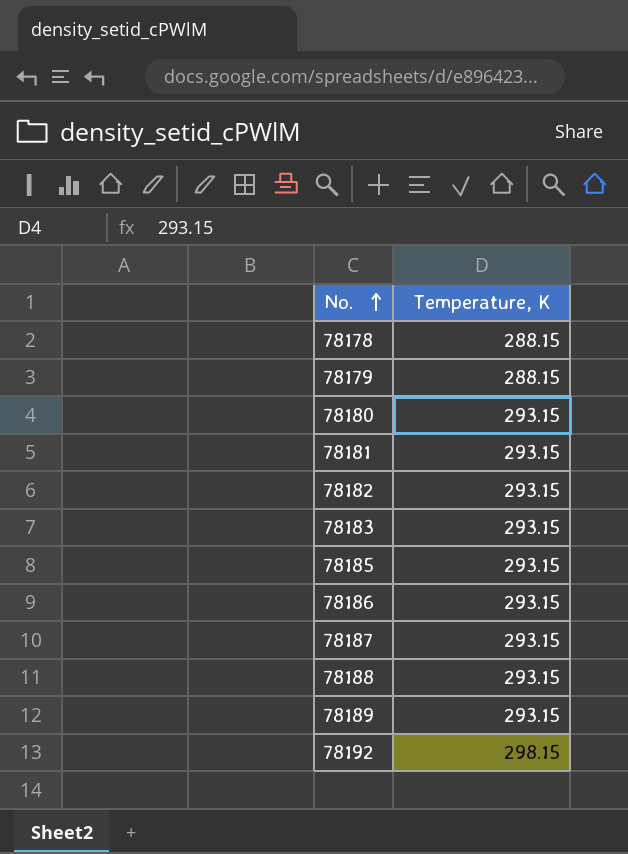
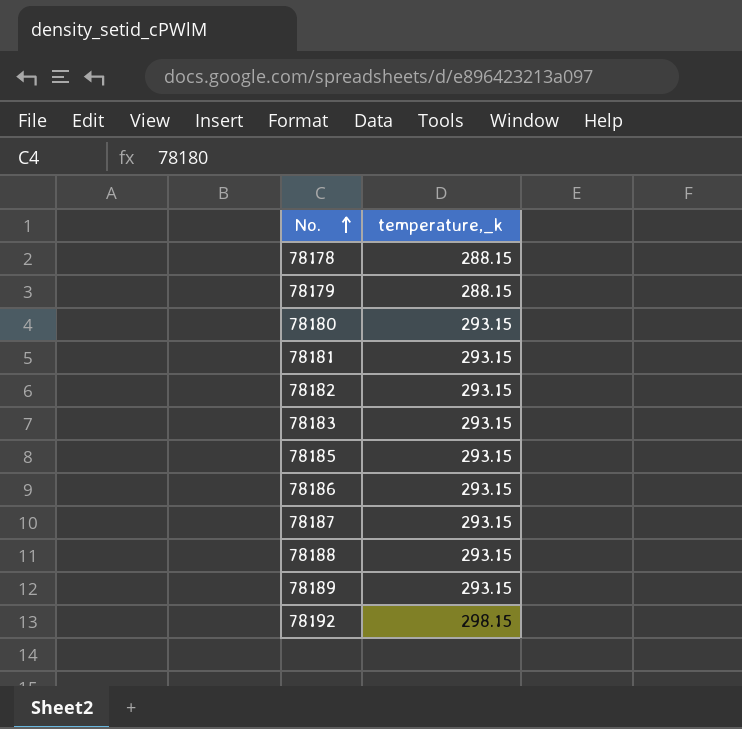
column name: Temperature, K -> temperature,_k

